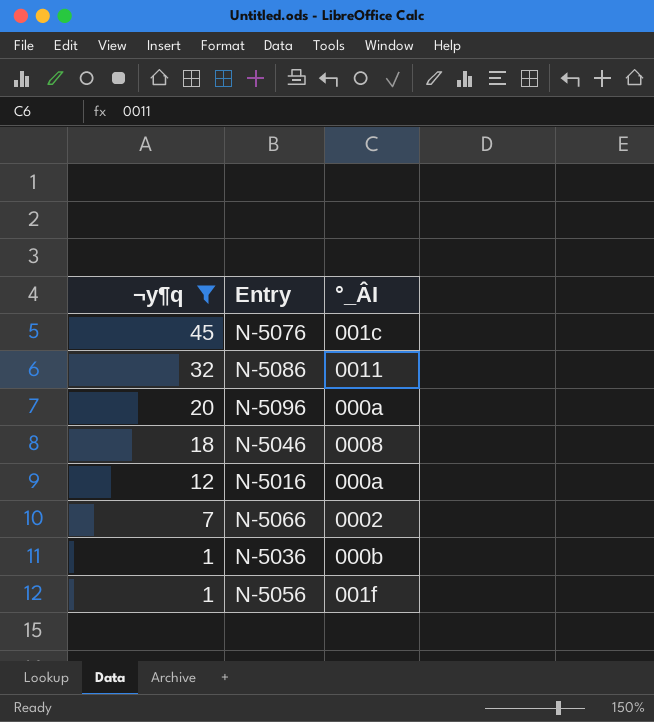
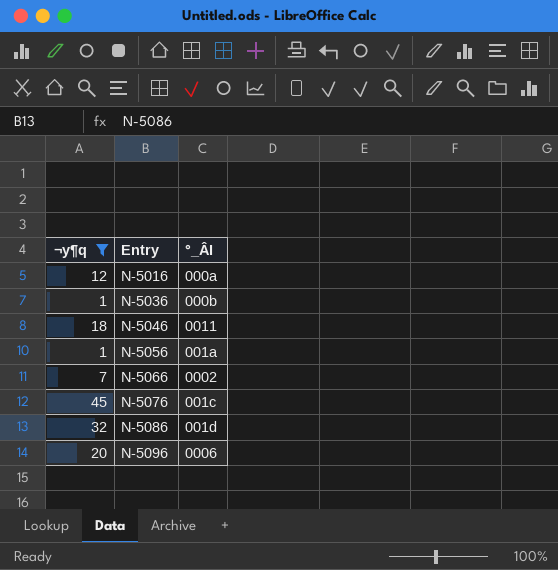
row order: ¬y¶q descending -> Entry ascending
N-5046 | °_ÂI: 0008 -> 0011
N-5056 | °_ÂI: 001f -> 001a
N-5086 | °_ÂI: 0011 -> 001d
N-5096 | °_ÂI: 000a -> 0006

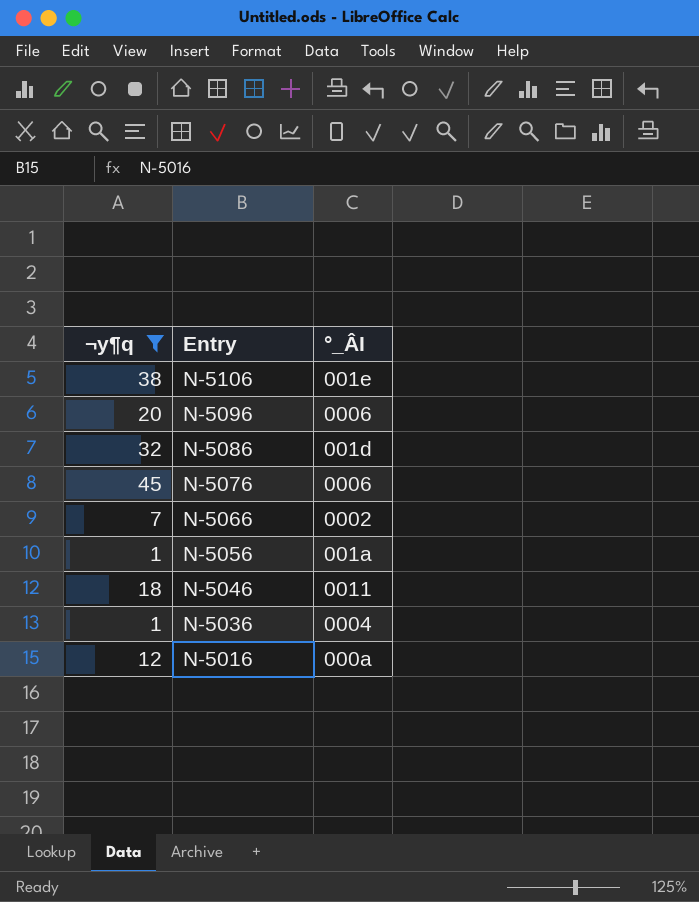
row order: Entry ascending -> Entry descending
row N-5106: none -> 38 | 001e
N-5076 | °_ÂI: 001c -> 0006
N-5036 | °_ÂI: 000b -> 0004

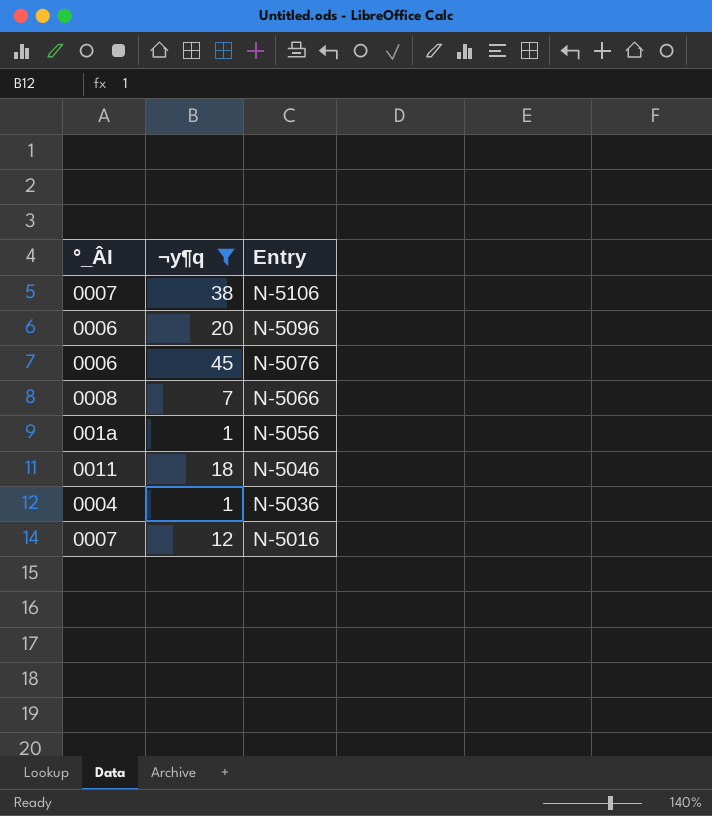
column °_ÂI | position: 3 -> 1
row N-5086: 32 | 001d -> none
N-5106 | °_ÂI: 001e -> 0007
N-5066 | °_ÂI: 0002 -> 0008
N-5016 | °_ÂI: 000a -> 0007

